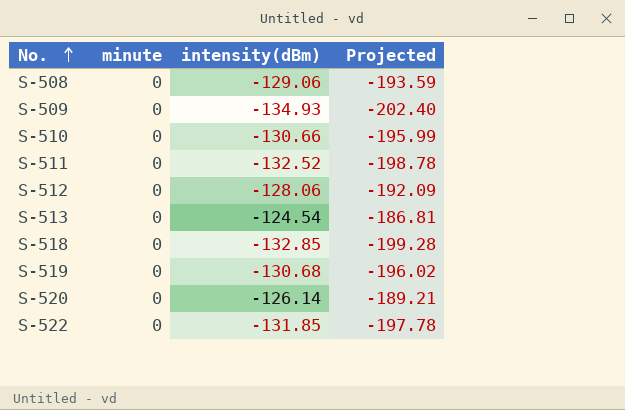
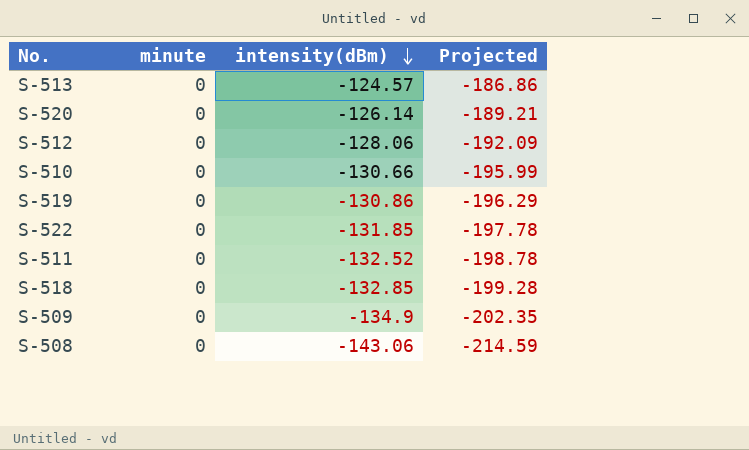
row order: No. ascending -> intensity(dBm) descending
S-513 | intensity(dBm): -124.54 -> -124.57
S-513 | Projected: -186.81 -> -186.86
S-519 | intensity(dBm): -130.68 -> -130.86
S-519 | Projected: -196.02 -> -196.29
S-509 | intensity(dBm): -134.93 -> -134.9
S-509 | Projected: -202.40 -> -202.35
S-508 | intensity(dBm): -129.06 -> -143.06
S-508 | Projected: -193.59 -> -214.59

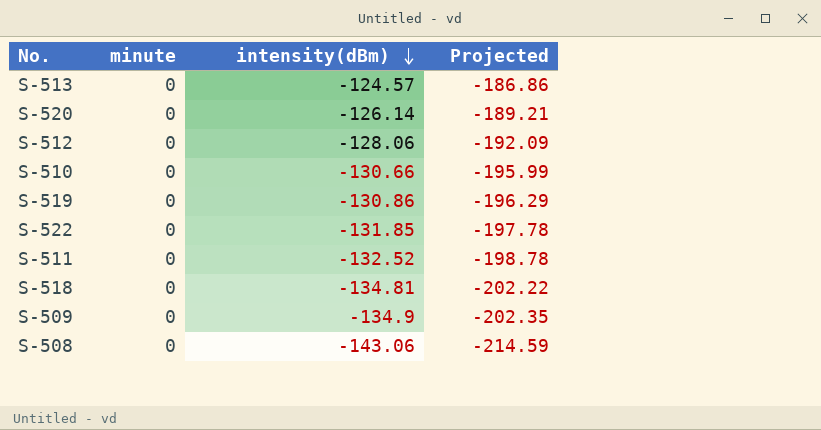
S-518 | intensity(dBm): -132.85 -> -134.81
S-518 | Projected: -199.28 -> -202.22

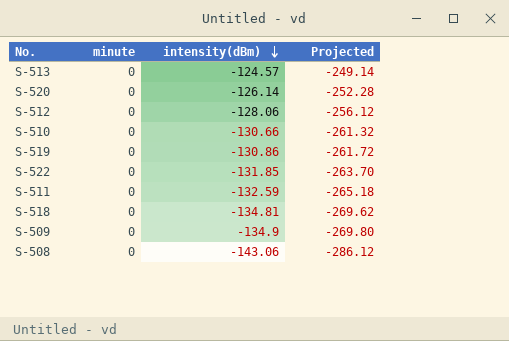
column Projected | formula: [intensity(dBm)] * 1.5 -> [intensity(dBm)] * 2
S-511 | intensity(dBm): -132.52 -> -132.59

